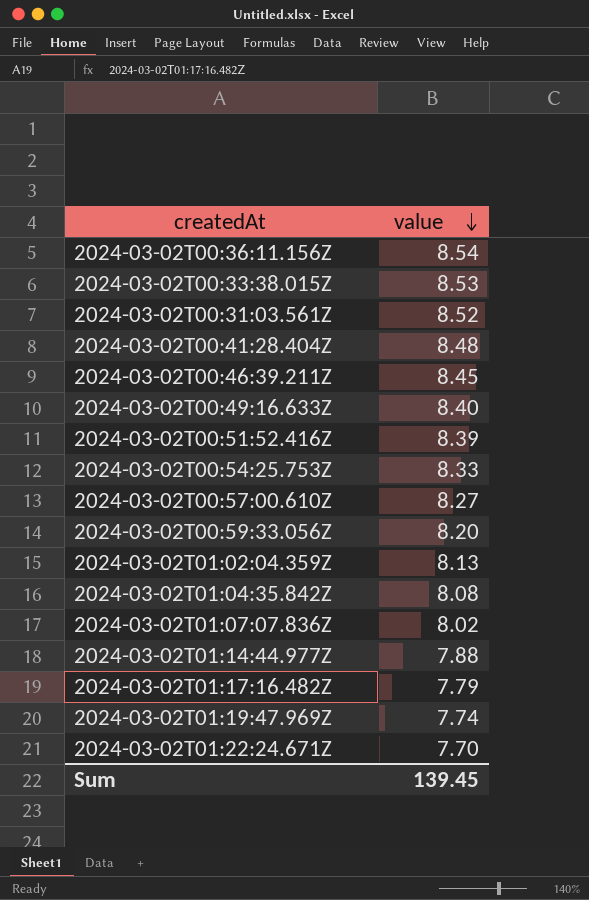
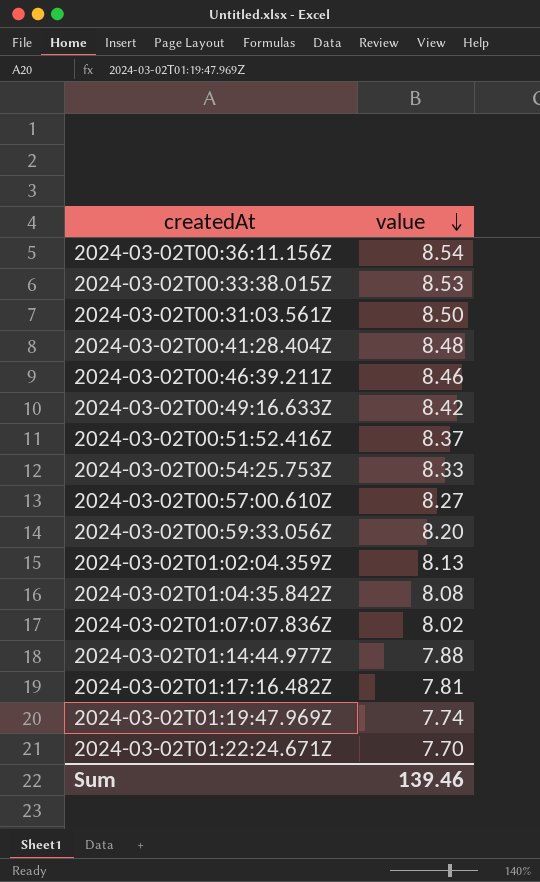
2024-03-02T00:31:03.561Z | value: 8.52 -> 8.50
2024-03-02T00:46:39.211Z | value: 8.45 -> 8.46
2024-03-02T00:49:16.633Z | value: 8.40 -> 8.42
2024-03-02T00:51:52.416Z | value: 8.39 -> 8.37
2024-03-02T01:17:16.482Z | value: 7.79 -> 7.81
Sum | value: 139.45 -> 139.46

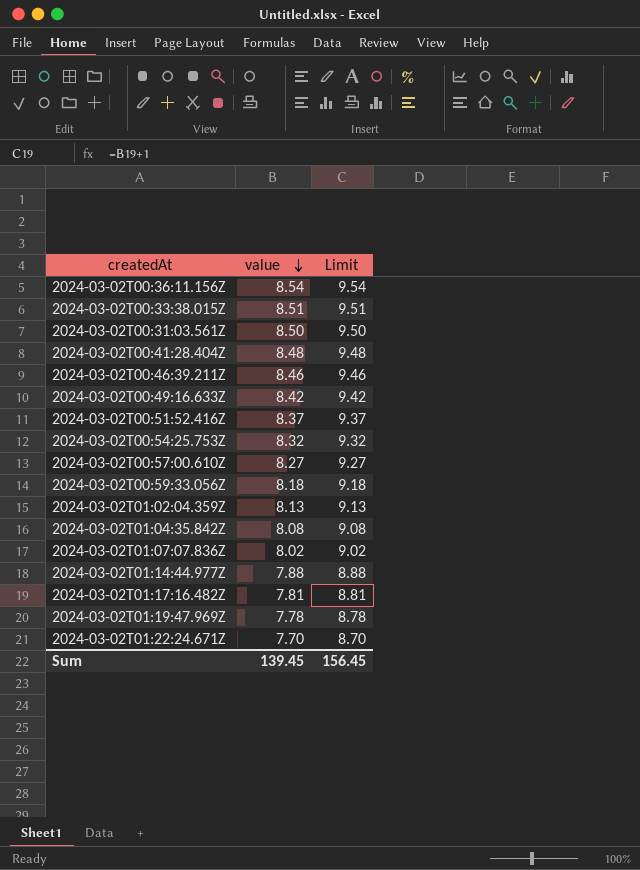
column Limit | formula: none -> [value] + 1
2024-03-02T00:33:38.015Z | value: 8.53 -> 8.51
2024-03-02T00:54:25.753Z | value: 8.33 -> 8.32
2024-03-02T00:59:33.056Z | value: 8.20 -> 8.18
2024-03-02T01:19:47.969Z | value: 7.74 -> 7.78
Sum | value: 139.46 -> 139.45

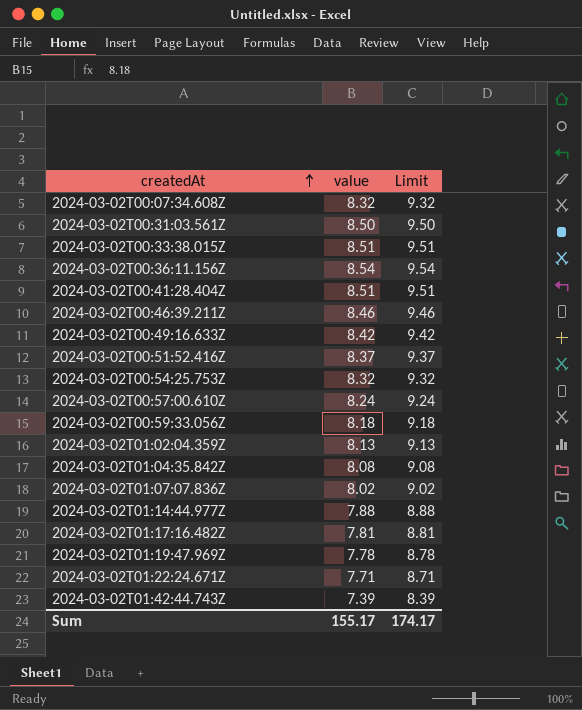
row order: value descending -> createdAt ascending
row 2024-03-02T00:07:34.608Z: none -> 8.32 | 9.32
2024-03-02T00:41:28.404Z | value: 8.48 -> 8.51
2024-03-02T00:41:28.404Z | Limit: 9.48 -> 9.51
2024-03-02T00:57:00.610Z | value: 8.27 -> 8.24
2024-03-02T00:57:00.610Z | Limit: 9.27 -> 9.24
2024-03-02T01:22:24.671Z | value: 7.70 -> 7.71
2024-03-02T01:22:24.671Z | Limit: 8.70 -> 8.71
row 2024-03-02T01:42:44.743Z: none -> 7.39 | 8.39
Sum | value: 139.45 -> 155.17
Sum | Limit: 156.45 -> 174.17

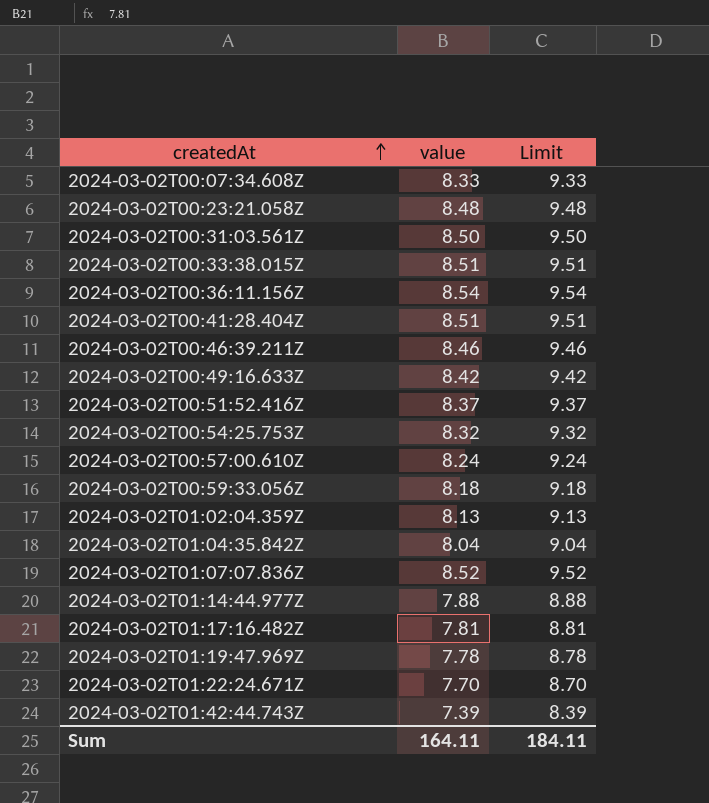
2024-03-02T00:07:34.608Z | value: 8.32 -> 8.33
2024-03-02T00:07:34.608Z | Limit: 9.32 -> 9.33
row 2024-03-02T00:23:21.058Z: none -> 8.48 | 9.48
2024-03-02T01:04:35.842Z | value: 8.08 -> 8.04
2024-03-02T01:04:35.842Z | Limit: 9.08 -> 9.04
2024-03-02T01:07:07.836Z | value: 8.02 -> 8.52
2024-03-02T01:07:07.836Z | Limit: 9.02 -> 9.52
2024-03-02T01:22:24.671Z | value: 7.71 -> 7.70
2024-03-02T01:22:24.671Z | Limit: 8.71 -> 8.70
Sum | value: 155.17 -> 164.11
Sum | Limit: 174.17 -> 184.11

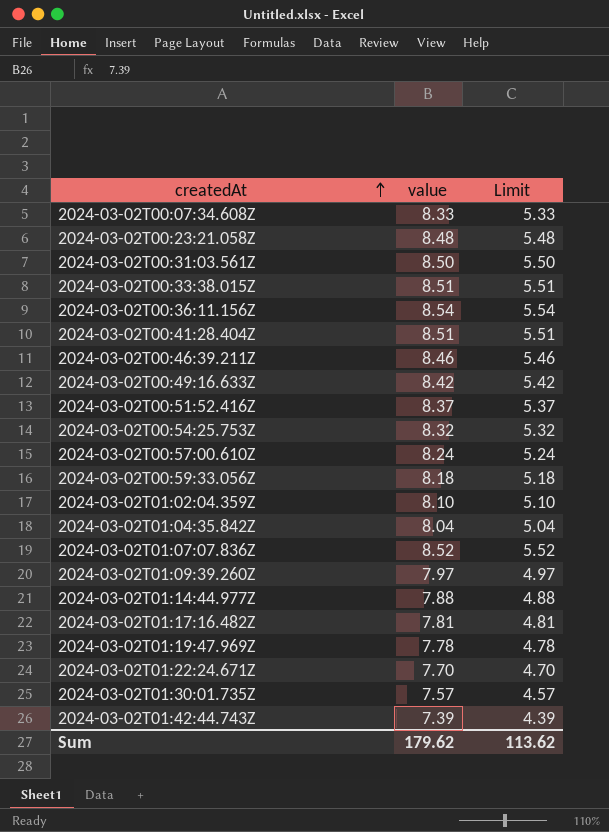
column Limit | formula: [value] + 1 -> [value] - 3
2024-03-02T01:02:04.359Z | value: 8.13 -> 8.10
row 2024-03-02T01:09:39.260Z: none -> 7.97 | 4.97
row 2024-03-02T01:30:01.735Z: none -> 7.57 | 4.57
Sum | value: 164.11 -> 179.62
Sum | Limit: 184.11 -> 113.62

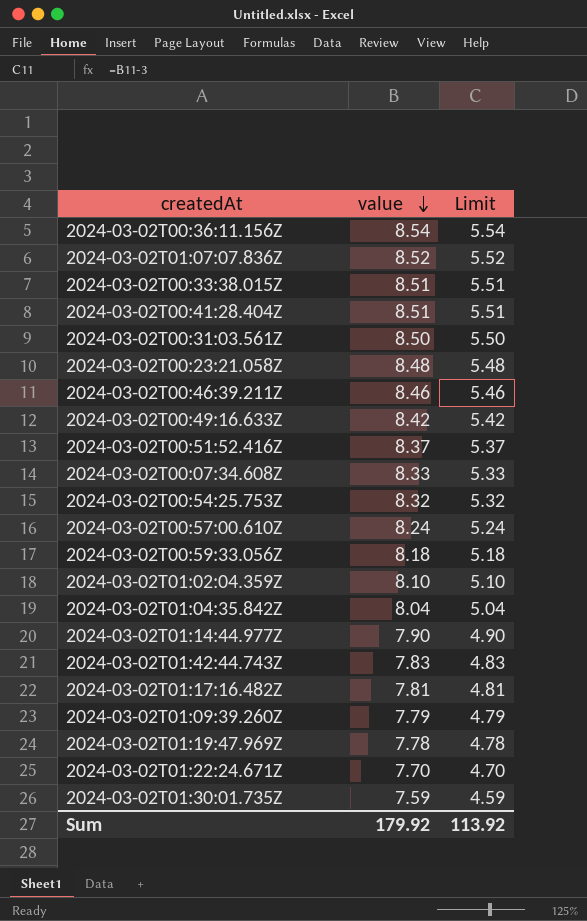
row order: createdAt ascending -> value descending
2024-03-02T01:14:44.977Z | value: 7.88 -> 7.90
2024-03-02T01:14:44.977Z | Limit: 4.88 -> 4.90
2024-03-02T01:42:44.743Z | value: 7.39 -> 7.83
2024-03-02T01:42:44.743Z | Limit: 4.39 -> 4.83
2024-03-02T01:09:39.260Z | value: 7.97 -> 7.79
2024-03-02T01:09:39.260Z | Limit: 4.97 -> 4.79
2024-03-02T01:30:01.735Z | value: 7.57 -> 7.59
2024-03-02T01:30:01.735Z | Limit: 4.57 -> 4.59
Sum | value: 179.62 -> 179.92
Sum | Limit: 113.62 -> 113.92

